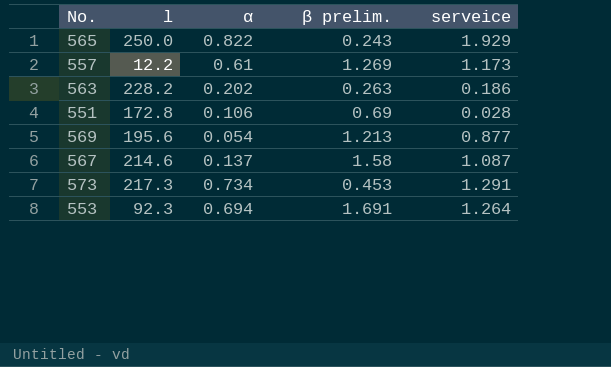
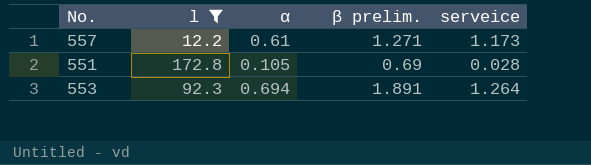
filter: none -> l <= 172.8
557 | β prelim.: 1.269 -> 1.271
551 | α: 0.106 -> 0.105
553 | β prelim.: 1.691 -> 1.891

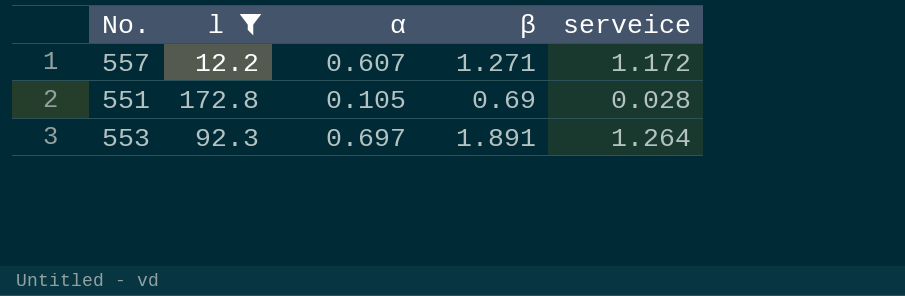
column name: β prelim. -> β
557 | α: 0.61 -> 0.607
557 | serveice: 1.173 -> 1.172
553 | α: 0.694 -> 0.697

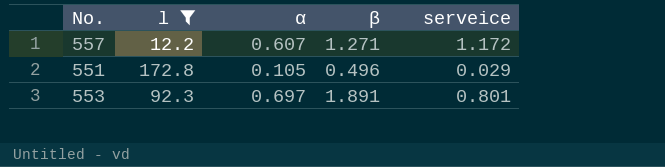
551 | β: 0.69 -> 0.496
551 | serveice: 0.028 -> 0.029
553 | serveice: 1.264 -> 0.801

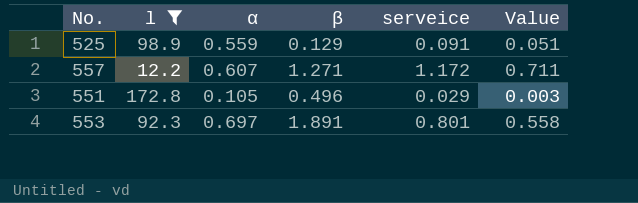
column Value | formula: none -> [α] * [serveice]
row 525: none -> 98.9 | 0.559 | 0.129 | 0.091 | 0.051

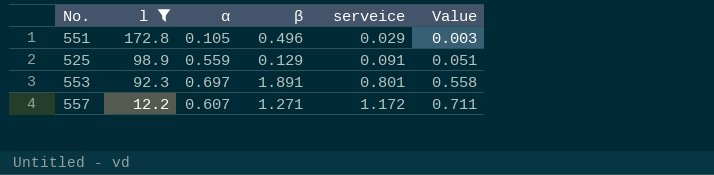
row order: none -> l descending

